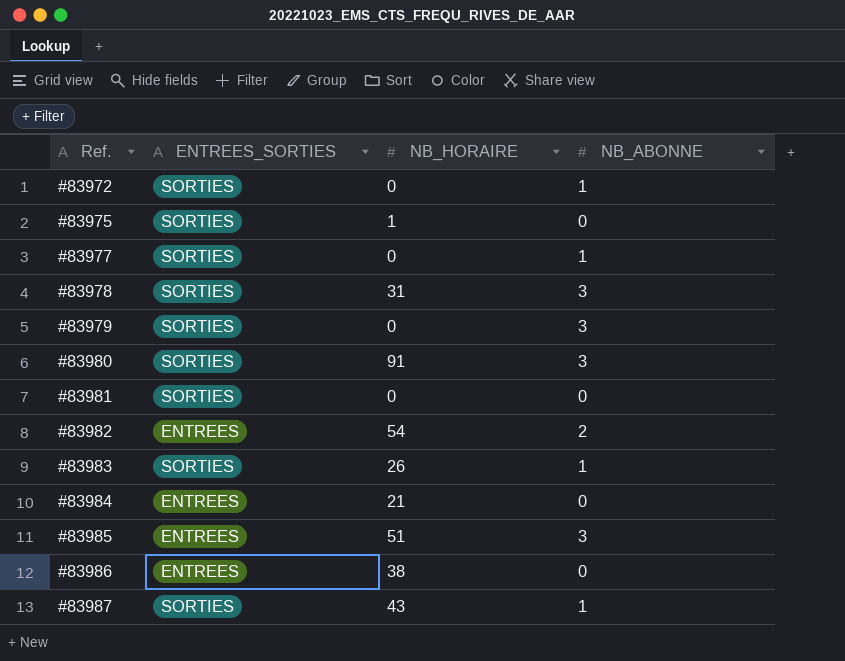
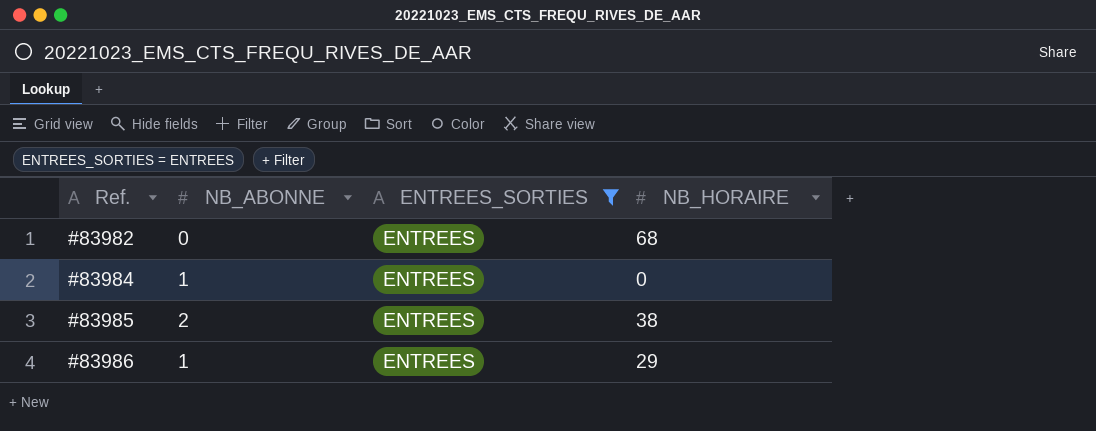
filter: none -> ENTREES_SORTIES = ENTREES
column NB_ABONNE | position: 4 -> 2
#83982 | NB_ABONNE: 2 -> 0
#83982 | NB_HORAIRE: 54 -> 68
#83984 | NB_ABONNE: 0 -> 1
#83984 | NB_HORAIRE: 21 -> 0
#83985 | NB_ABONNE: 3 -> 2
#83985 | NB_HORAIRE: 51 -> 38
#83986 | NB_ABONNE: 0 -> 1
#83986 | NB_HORAIRE: 38 -> 29

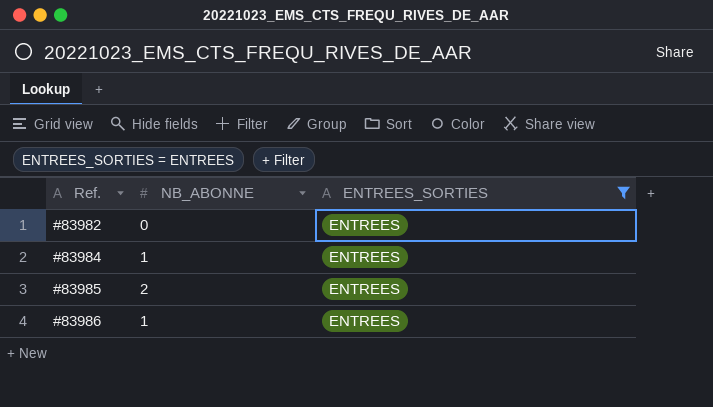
column NB_HORAIRE | position: 4 -> none

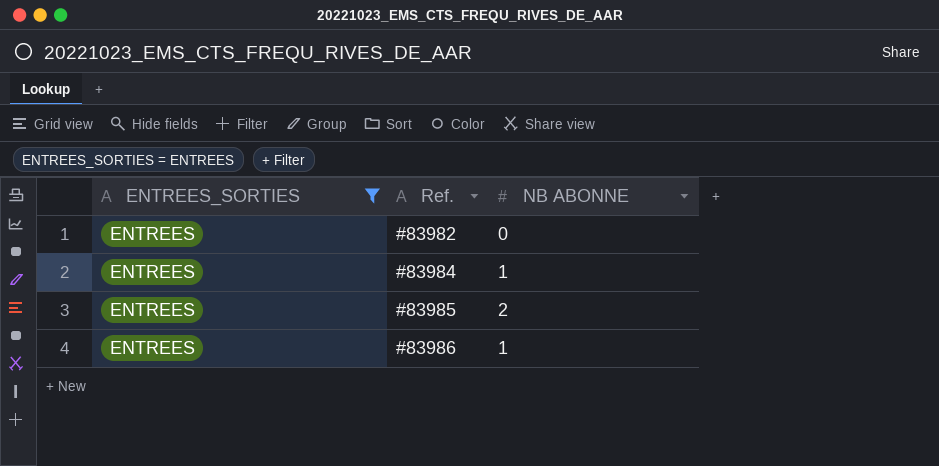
column ENTREES_SORTIES | position: 3 -> 1
column name: NB_ABONNE -> NB ABONNE

